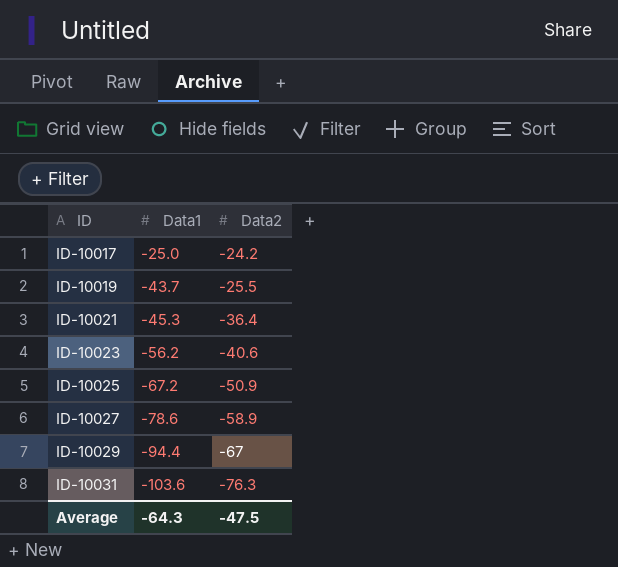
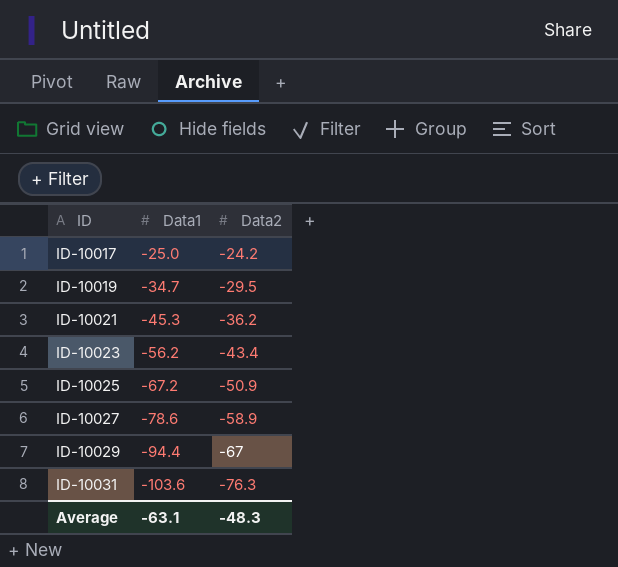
ID-10019 | Data1: -43.7 -> -34.7
ID-10019 | Data2: -25.5 -> -29.5
ID-10021 | Data2: -36.4 -> -36.2
ID-10023 | Data2: -40.6 -> -43.4
Average | Data1: -64.3 -> -63.1
Average | Data2: -47.5 -> -48.3

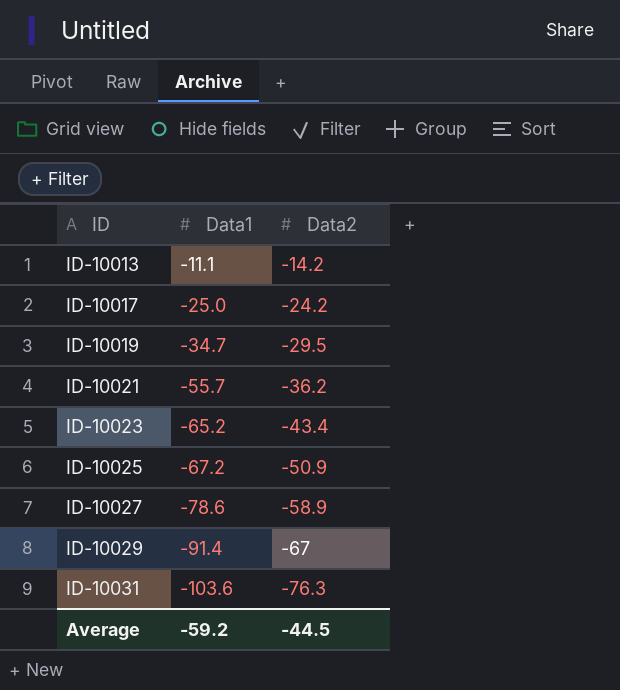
row ID-10013: none -> -11.1 | -14.2
ID-10021 | Data1: -45.3 -> -55.7
ID-10023 | Data1: -56.2 -> -65.2
ID-10029 | Data1: -94.4 -> -91.4
Average | Data1: -63.1 -> -59.2
Average | Data2: -48.3 -> -44.5

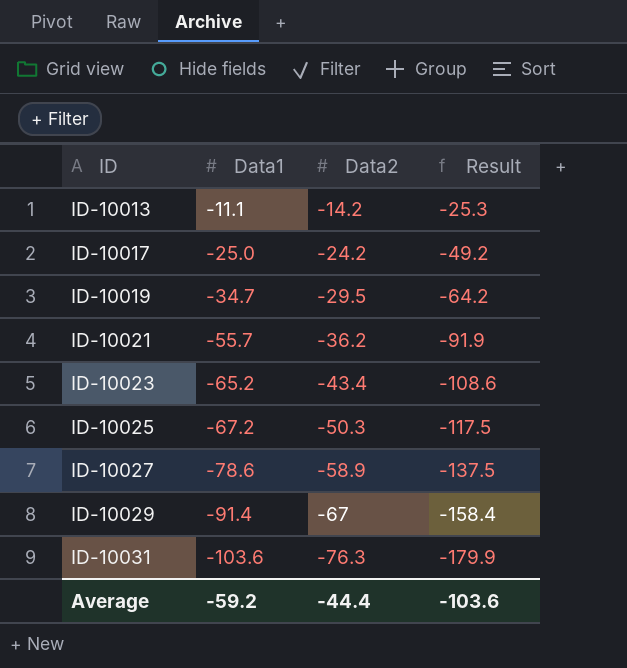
column Result | formula: none -> [Data1] + [Data2]
ID-10025 | Data2: -50.9 -> -50.3
Average | Data2: -44.5 -> -44.4

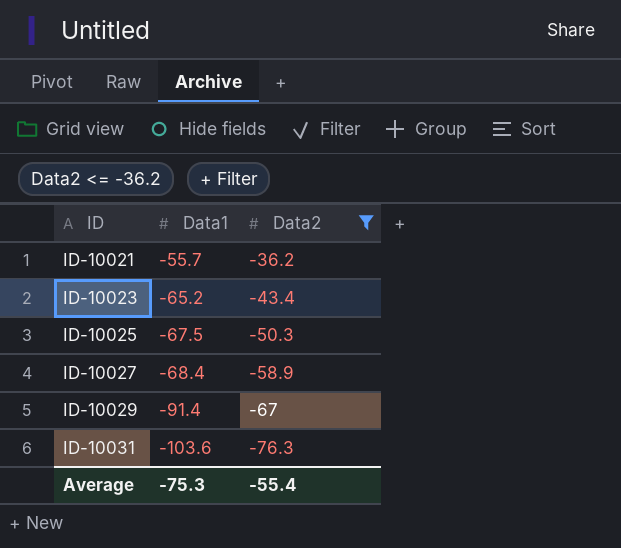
filter: none -> Data2 <= -36.2
column Result | formula: [Data1] + [Data2] -> none
ID-10025 | Data1: -67.2 -> -67.5
ID-10027 | Data1: -78.6 -> -68.4
Average | Data1: -59.2 -> -75.3
Average | Data2: -44.4 -> -55.4

